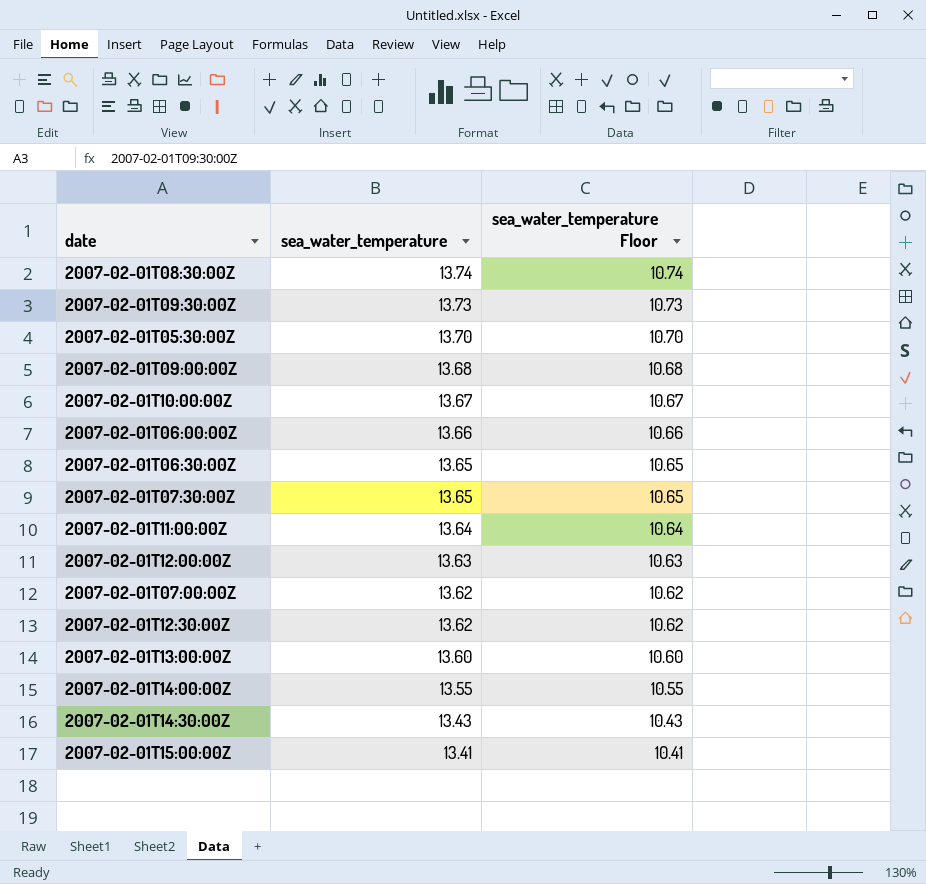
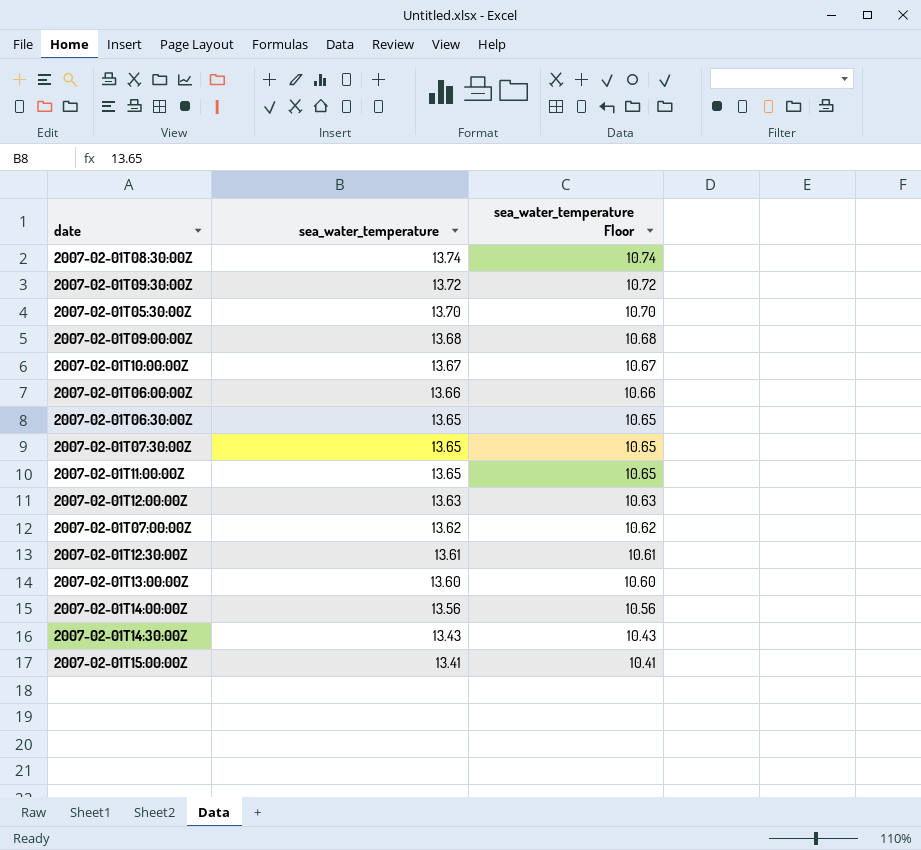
2007-02-01T09:30:00Z | sea_water_temperature: 13.73 -> 13.72
2007-02-01T09:30:00Z | sea_water_temperature Floor: 10.73 -> 10.72
2007-02-01T11:00:00Z | sea_water_temperature: 13.64 -> 13.65
2007-02-01T11:00:00Z | sea_water_temperature Floor: 10.64 -> 10.65
2007-02-01T12:30:00Z | sea_water_temperature: 13.62 -> 13.61
2007-02-01T12:30:00Z | sea_water_temperature Floor: 10.62 -> 10.61
2007-02-01T14:00:00Z | sea_water_temperature: 13.55 -> 13.56
2007-02-01T14:00:00Z | sea_water_temperature Floor: 10.55 -> 10.56

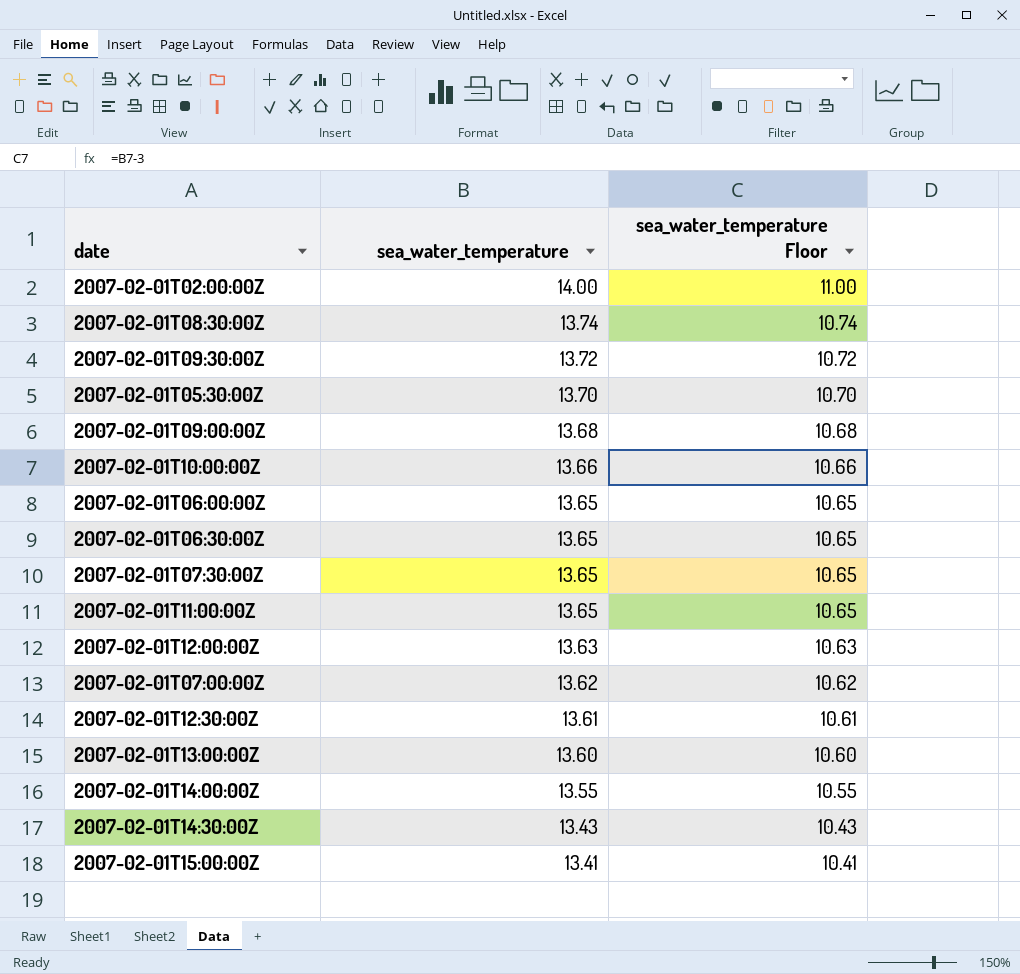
row 2007-02-01T02:00:00Z: none -> 14.00 | 11.00
2007-02-01T10:00:00Z | sea_water_temperature: 13.67 -> 13.66
2007-02-01T10:00:00Z | sea_water_temperature Floor: 10.67 -> 10.66
2007-02-01T06:00:00Z | sea_water_temperature: 13.66 -> 13.65
2007-02-01T06:00:00Z | sea_water_temperature Floor: 10.66 -> 10.65
2007-02-01T14:00:00Z | sea_water_temperature: 13.56 -> 13.55
2007-02-01T14:00:00Z | sea_water_temperature Floor: 10.56 -> 10.55

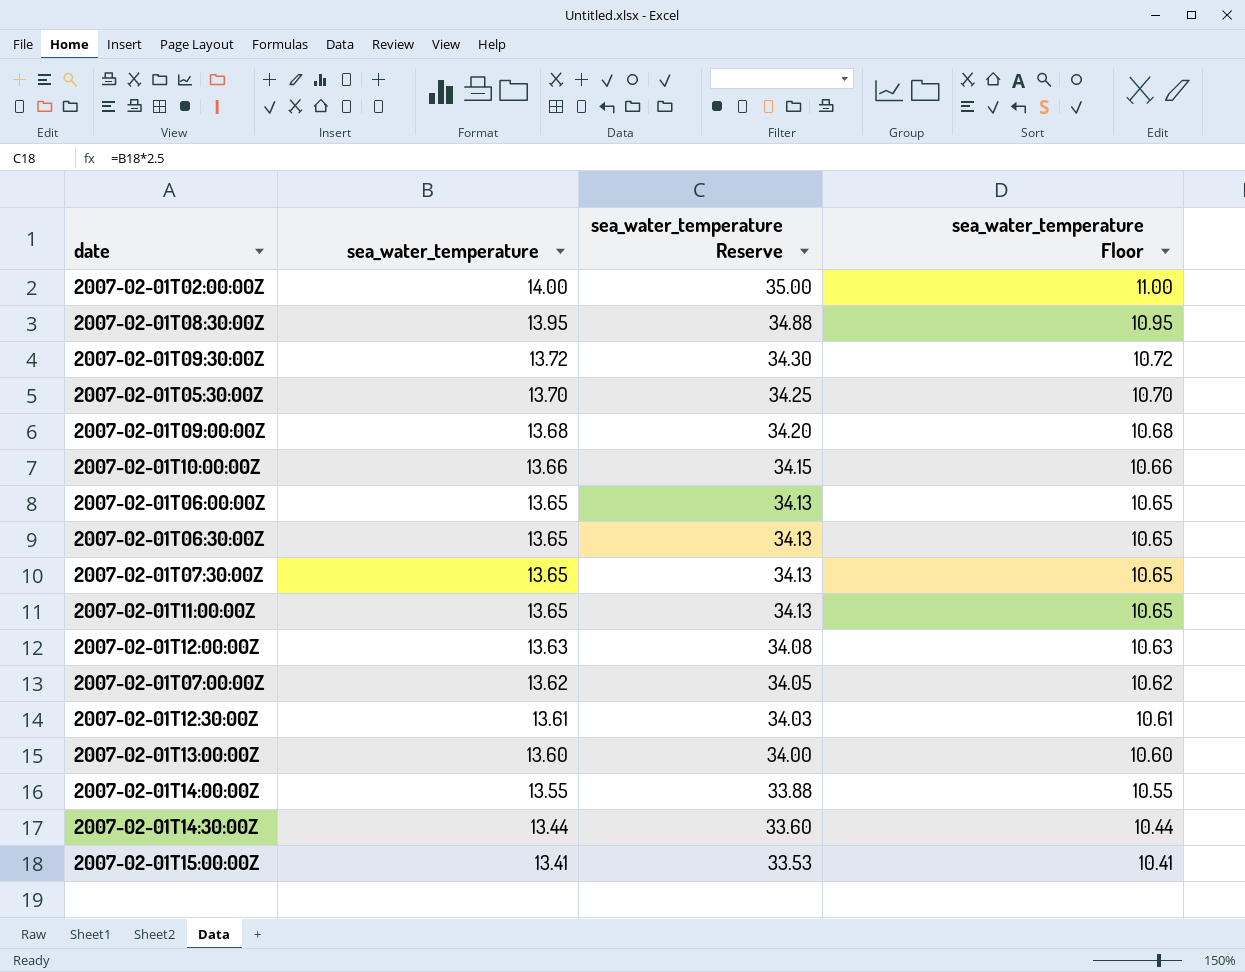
column sea_water_temperature Reserve | formula: none -> [sea_water_temperature] * 2.5
2007-02-01T08:30:00Z | sea_water_temperature: 13.74 -> 13.95
2007-02-01T08:30:00Z | sea_water_temperature Floor: 10.74 -> 10.95
2007-02-01T14:30:00Z | sea_water_temperature: 13.43 -> 13.44
2007-02-01T14:30:00Z | sea_water_temperature Floor: 10.43 -> 10.44

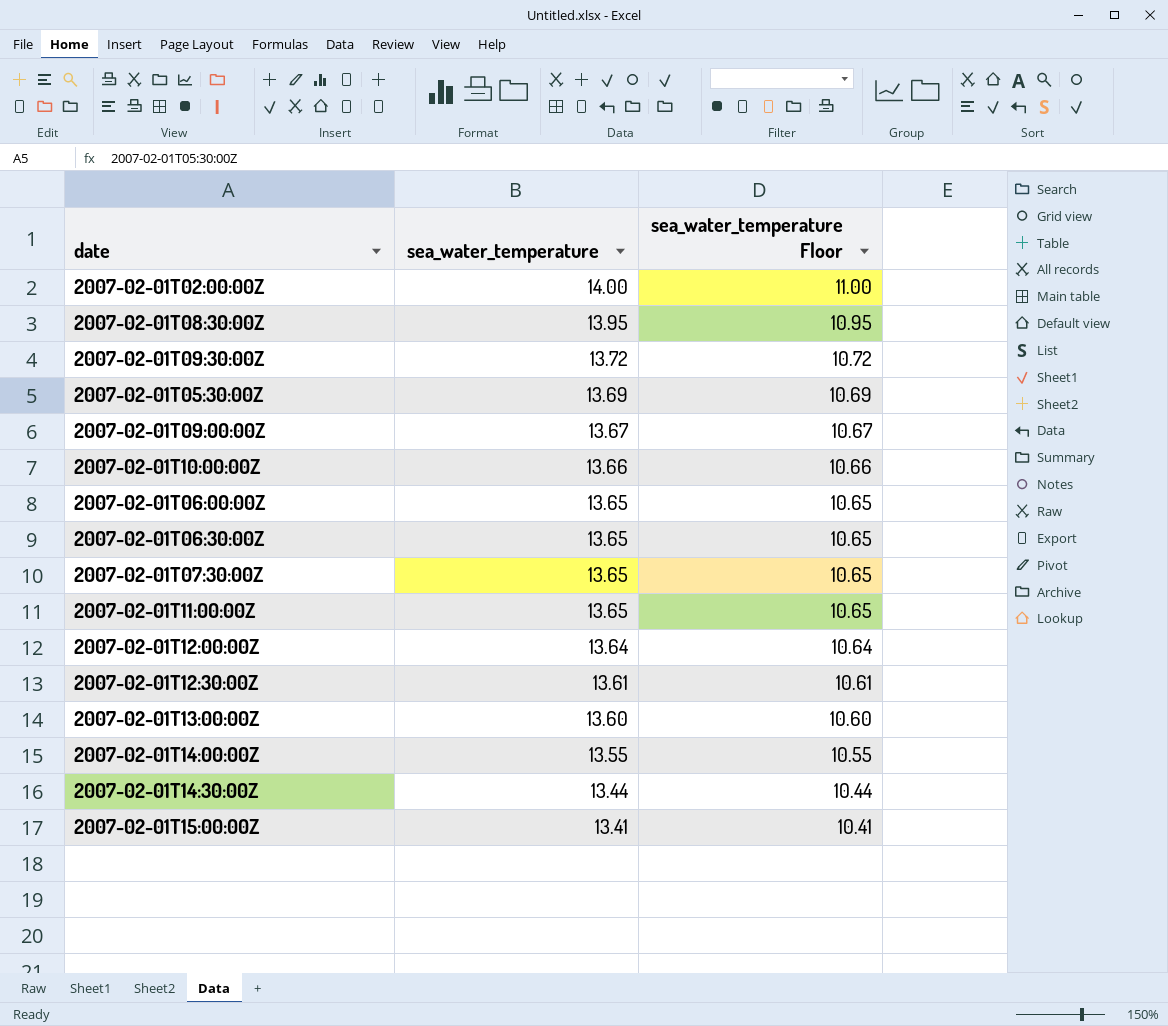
column sea_water_temperature Reserve | formula: [sea_water_temperature] * 2.5 -> none
row 2007-02-01T07:00:00Z: 13.62 | 34.05 | 10.62 -> none
2007-02-01T05:30:00Z | sea_water_temperature: 13.70 -> 13.69
2007-02-01T05:30:00Z | sea_water_temperature Floor: 10.70 -> 10.69
2007-02-01T09:00:00Z | sea_water_temperature: 13.68 -> 13.67
2007-02-01T09:00:00Z | sea_water_temperature Floor: 10.68 -> 10.67
2007-02-01T12:00:00Z | sea_water_temperature: 13.63 -> 13.64
2007-02-01T12:00:00Z | sea_water_temperature Floor: 10.63 -> 10.64

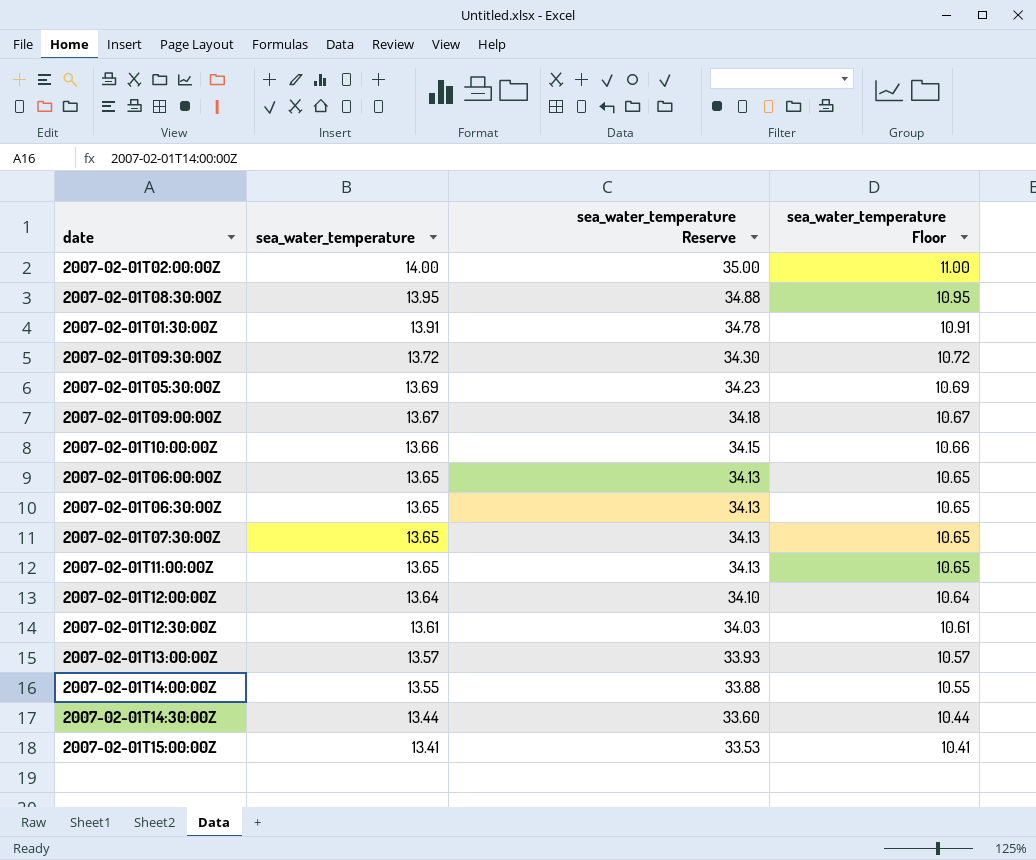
column sea_water_temperature Reserve | formula: none -> [sea_water_temperature] * 2.5
row 2007-02-01T01:30:00Z: none -> 13.91 | 34.78 | 10.91
2007-02-01T13:00:00Z | sea_water_temperature: 13.60 -> 13.57
2007-02-01T13:00:00Z | sea_water_temperature Floor: 10.60 -> 10.57

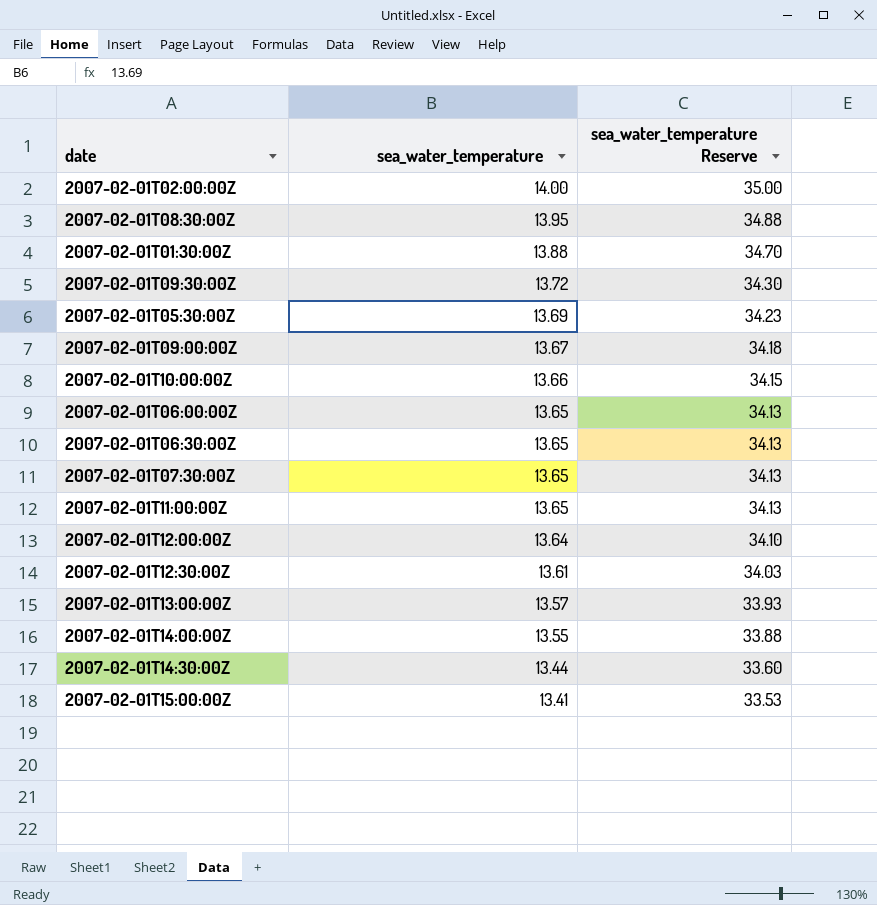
column sea_water_temperature Floor | formula: [sea_water_temperature] - 3 -> none
2007-02-01T01:30:00Z | sea_water_temperature: 13.91 -> 13.88
2007-02-01T01:30:00Z | sea_water_temperature Reserve: 34.78 -> 34.70

